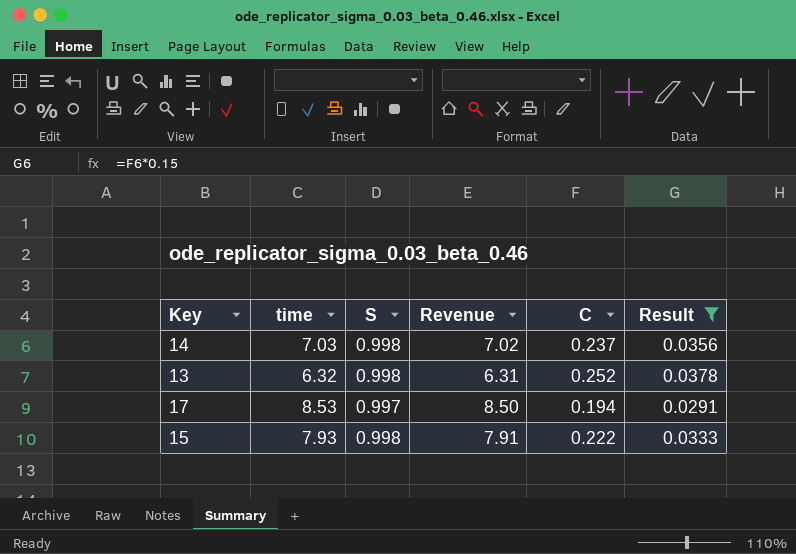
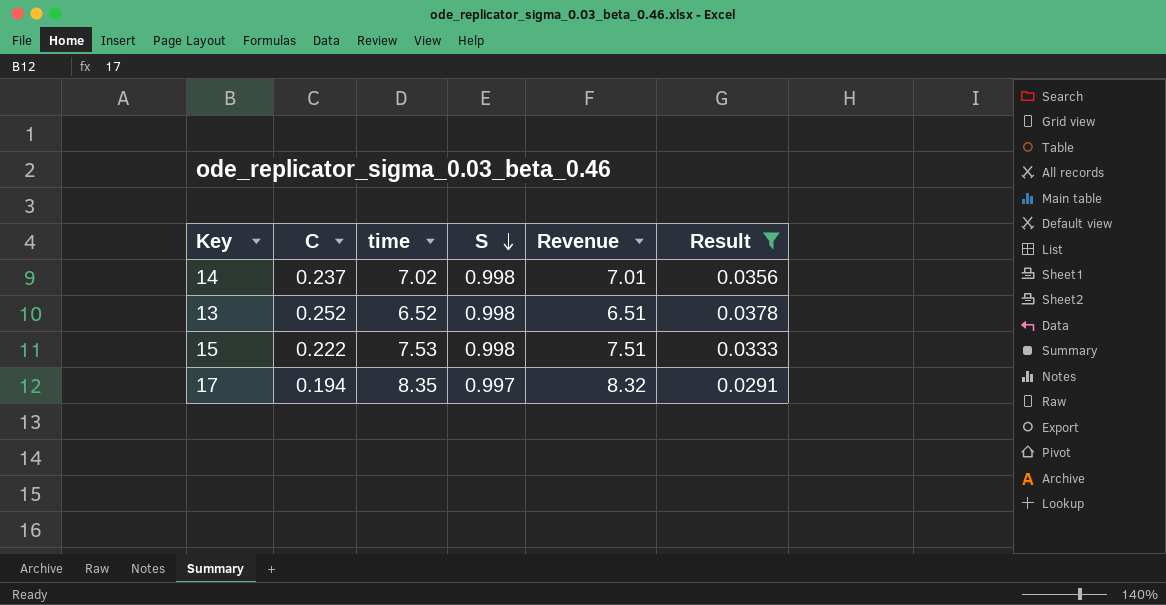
row order: none -> S descending
column C | position: 5 -> 2
14 | time: 7.03 -> 7.02
14 | Revenue: 7.02 -> 7.01
13 | time: 6.32 -> 6.52
13 | Revenue: 6.31 -> 6.51
15 | time: 7.93 -> 7.53
15 | Revenue: 7.91 -> 7.51
17 | time: 8.53 -> 8.35
17 | Revenue: 8.50 -> 8.32

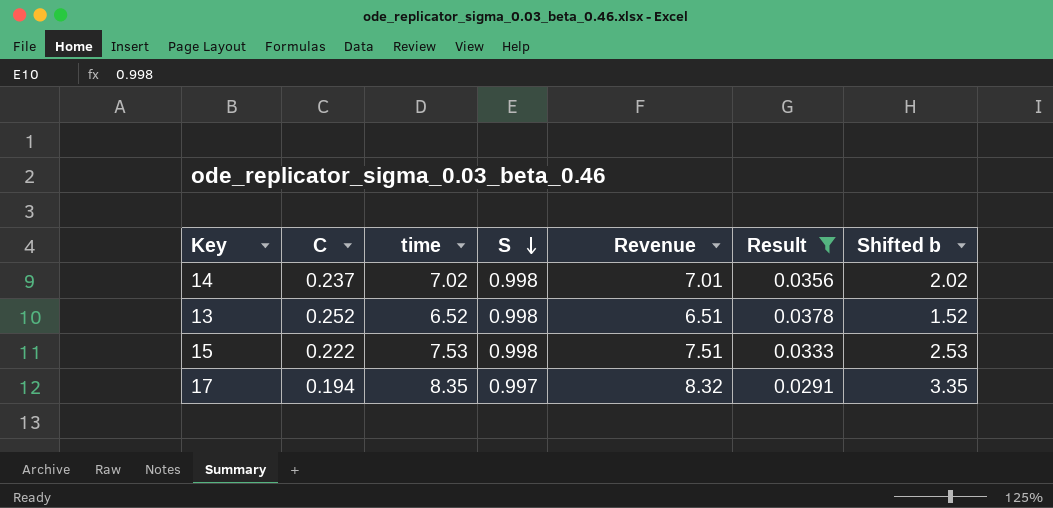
column Shifted b | formula: none -> [time] - 5

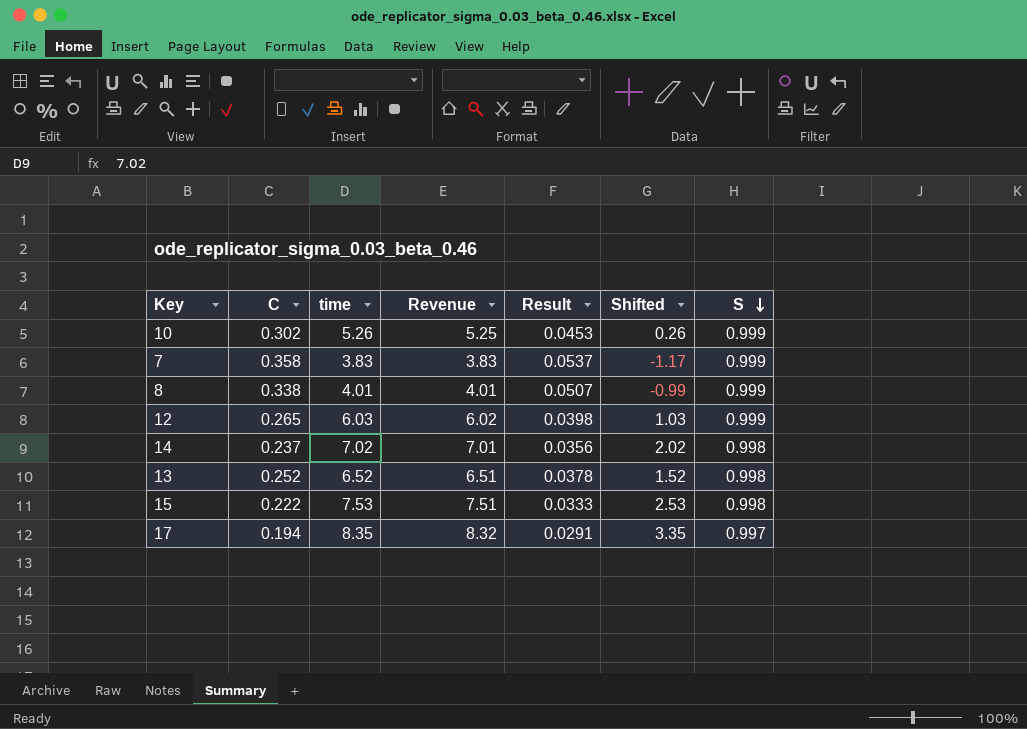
filter: Result <= 0.0378 -> none
column name: Shifted b -> Shifted
column S | position: 4 -> 7

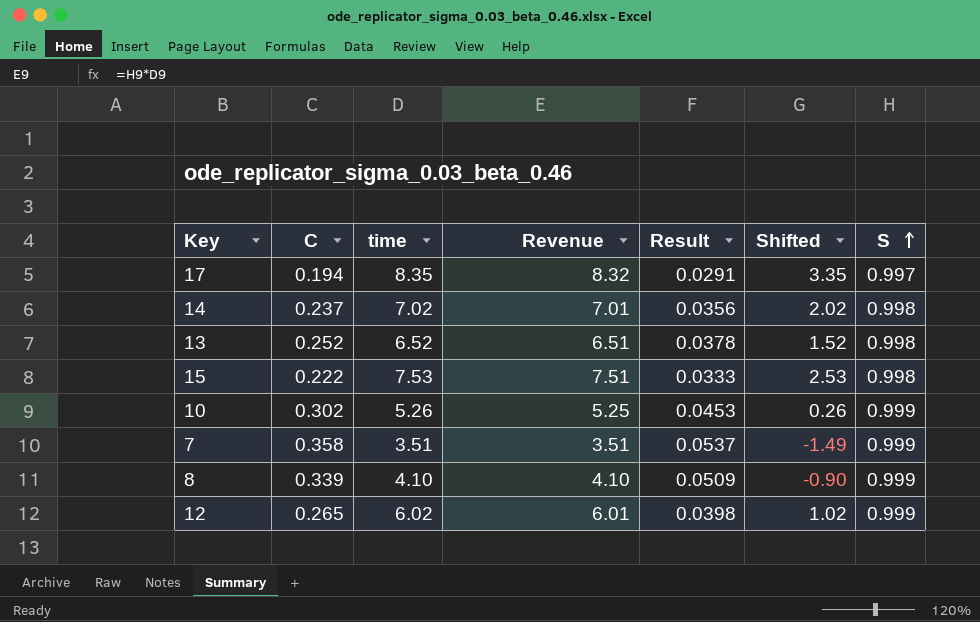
row order: S descending -> S ascending
7 | time: 3.83 -> 3.51
7 | Revenue: 3.83 -> 3.51
7 | Shifted: -1.17 -> -1.49
8 | C: 0.338 -> 0.339
8 | time: 4.01 -> 4.10
8 | Revenue: 4.01 -> 4.10
8 | Result: 0.0507 -> 0.0509
8 | Shifted: -0.99 -> -0.90
12 | time: 6.03 -> 6.02
12 | Revenue: 6.02 -> 6.01
12 | Shifted: 1.03 -> 1.02

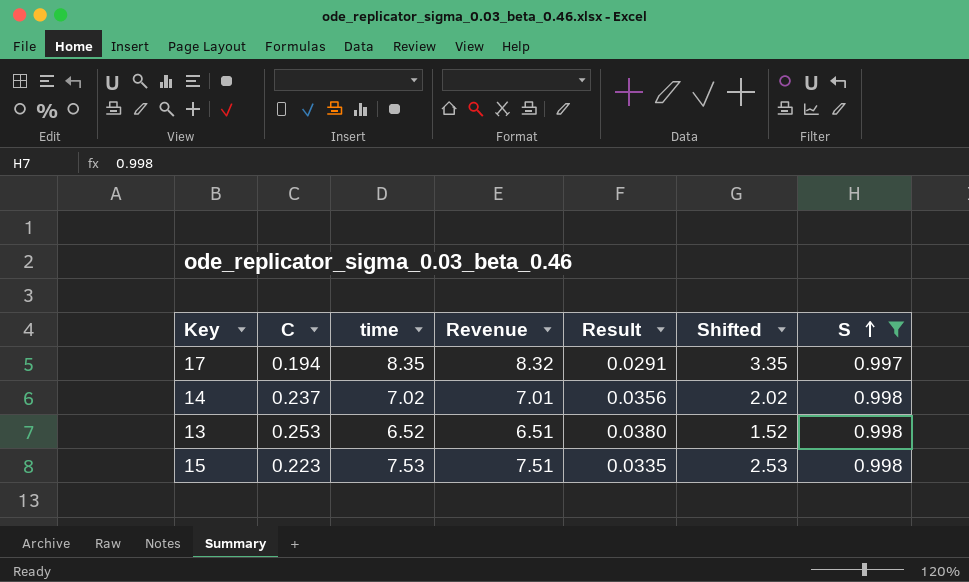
filter: none -> S != 0.999
13 | C: 0.252 -> 0.253
13 | Result: 0.0378 -> 0.0380
15 | C: 0.222 -> 0.223
15 | Result: 0.0333 -> 0.0335

